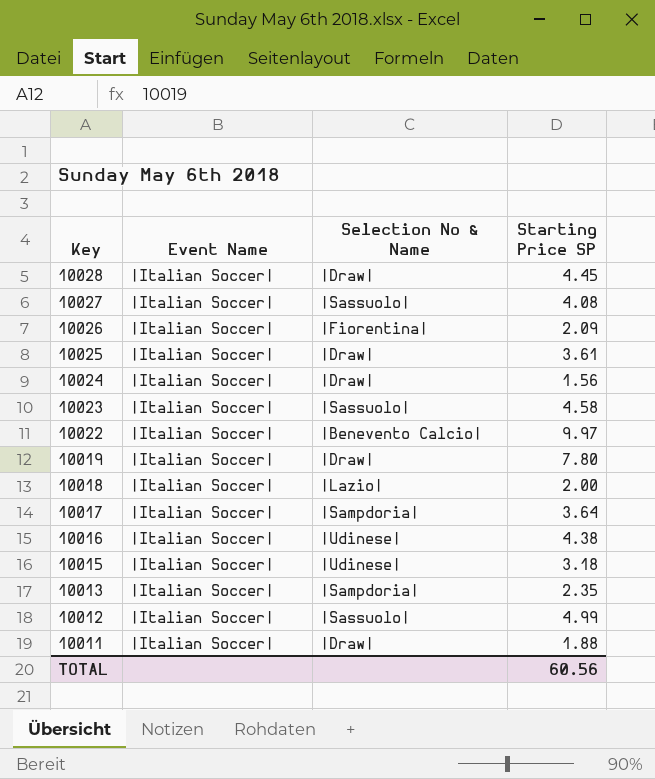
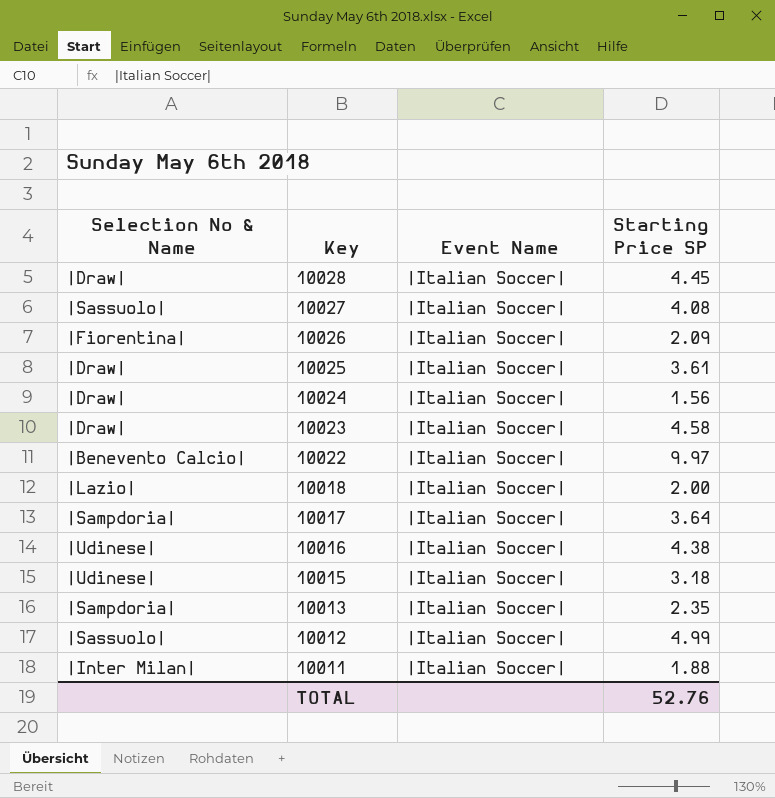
column Selection No & Name | position: 3 -> 1
row 10019: |Italian Soccer| | |Draw| | 7.80 -> none
10023 | Selection No & Name: |Sassuolo| -> |Draw|
10011 | Selection No & Name: |Draw| -> |Inter Milan|
TOTAL | Starting Price SP: 60.56 -> 52.76

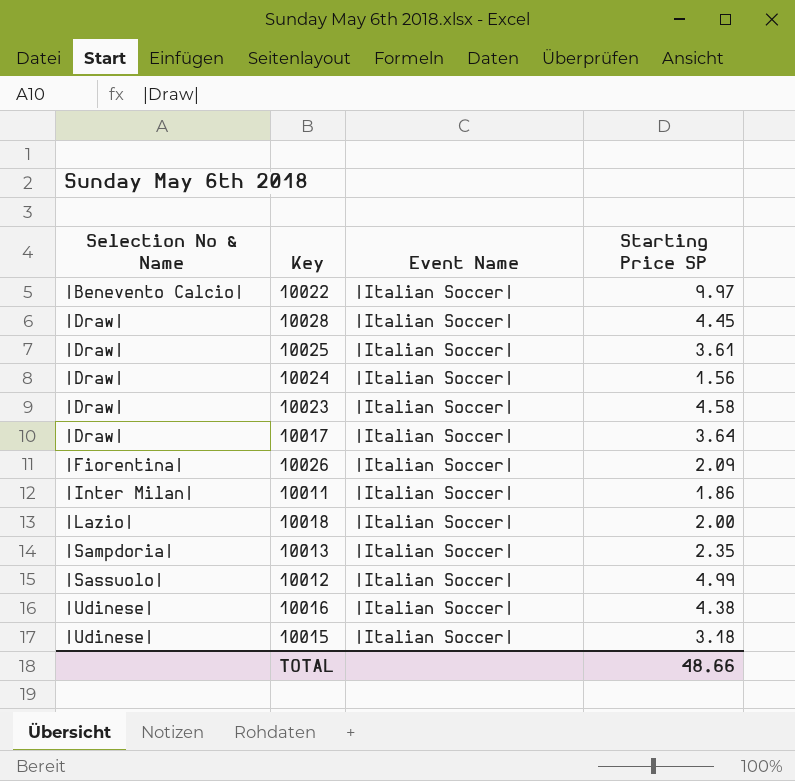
row order: Key descending -> Selection No & Name ascending
row 10027: |Sassuolo| | |Italian Soccer| | 4.08 -> none
10017 | Selection No & Name: |Sampdoria| -> |Draw|
10011 | Starting Price SP: 1.88 -> 1.86
TOTAL | Starting Price SP: 52.76 -> 48.66

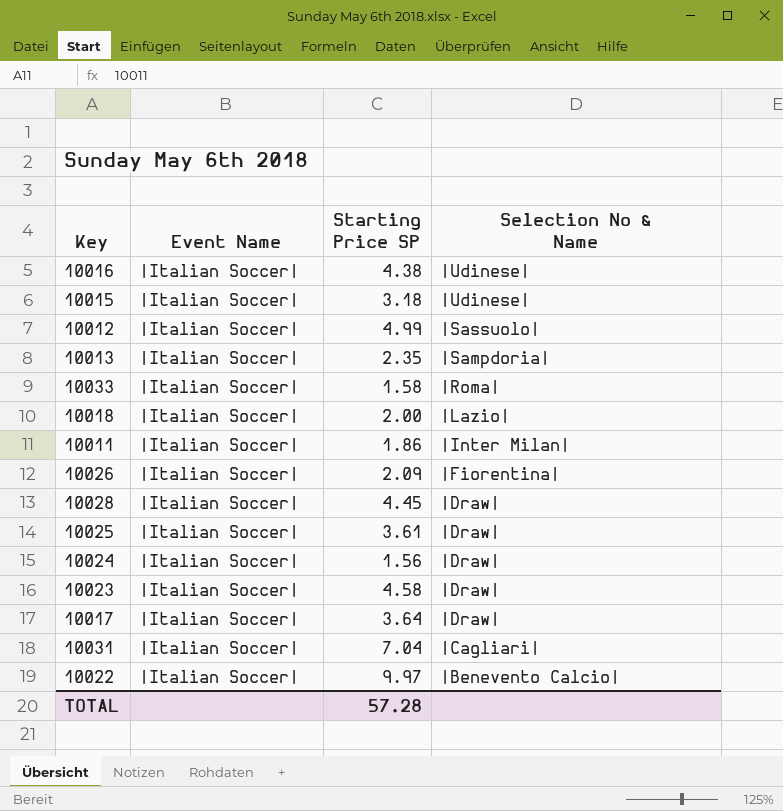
row order: Selection No & Name ascending -> Selection No & Name descending
column Selection No & Name | position: 1 -> 4
row 10033: none -> |Italian Soccer| | 1.58 | |Roma|
row 10031: none -> |Italian Soccer| | 7.04 | |Cagliari|
TOTAL | Starting Price SP: 48.66 -> 57.28

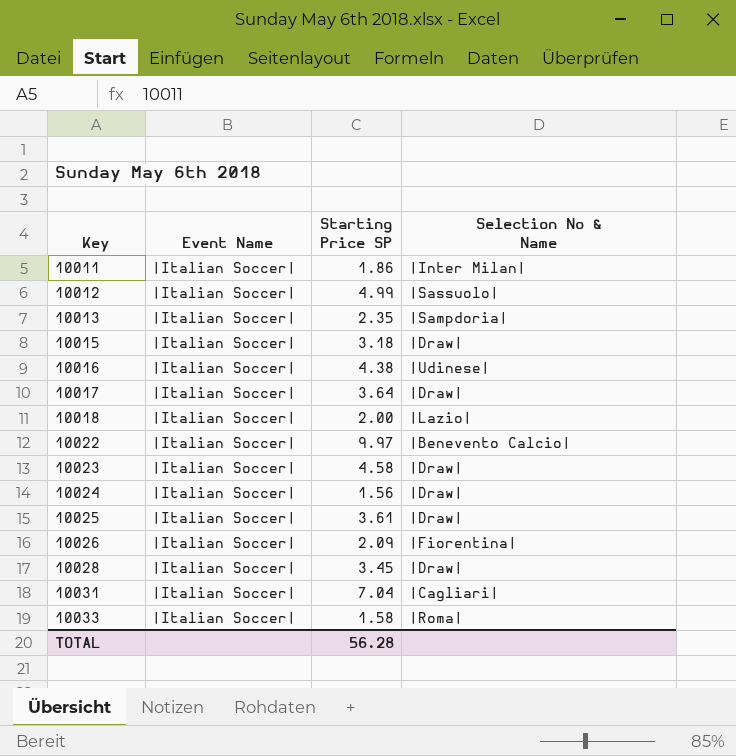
row order: Selection No & Name descending -> Key ascending
10015 | Selection No & Name: |Udinese| -> |Draw|
10028 | Starting Price SP: 4.45 -> 3.45
TOTAL | Starting Price SP: 57.28 -> 56.28

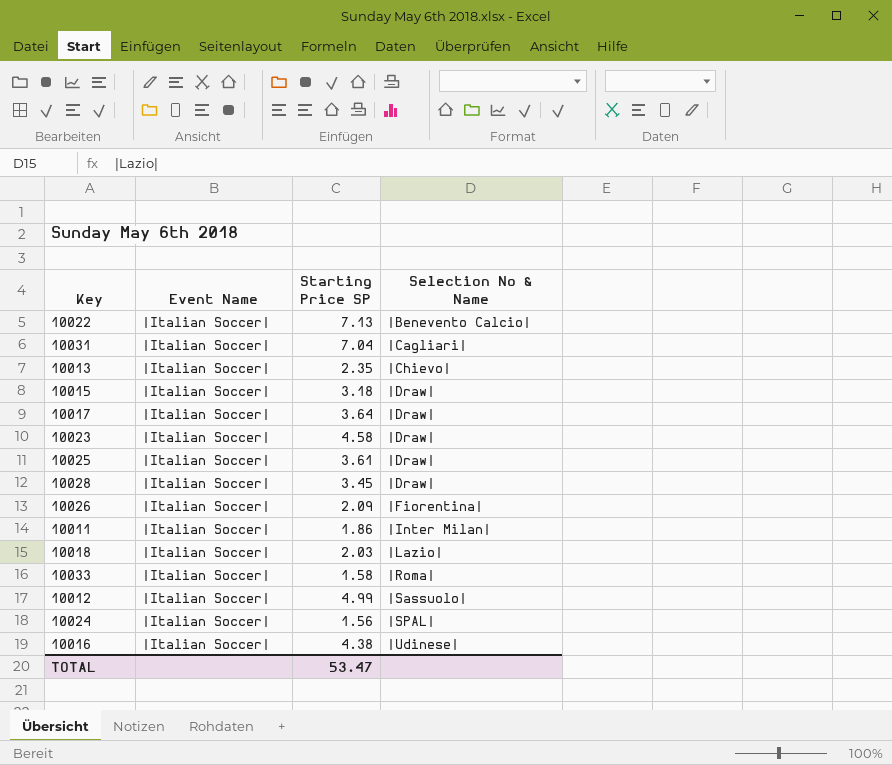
row order: Key ascending -> Selection No & Name ascending
10022 | Starting Price SP: 9.97 -> 7.13
10013 | Selection No & Name: |Sampdoria| -> |Chievo|
10018 | Starting Price SP: 2.00 -> 2.03
10024 | Selection No & Name: |Draw| -> |SPAL|
TOTAL | Starting Price SP: 56.28 -> 53.47

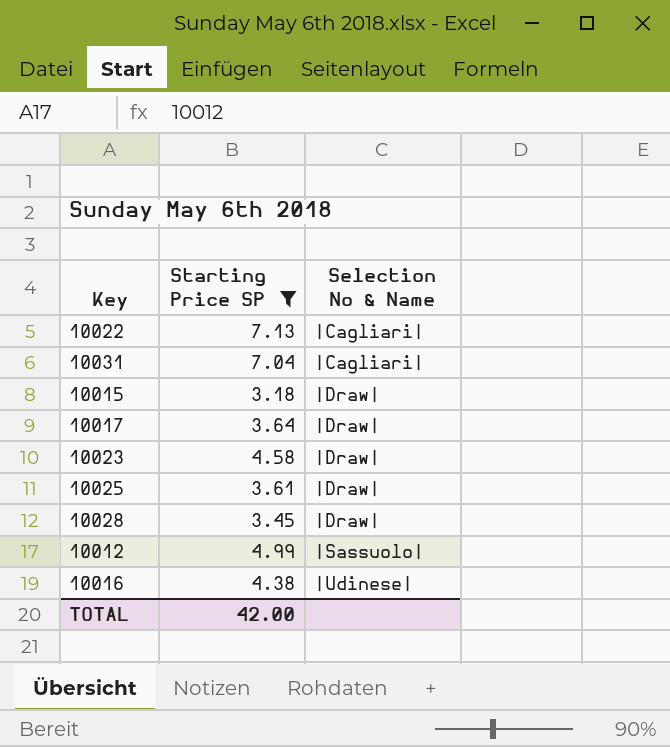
filter: none -> Starting Price SP >= 3.18
column Event Name | position: 2 -> none
10022 | Selection No & Name: |Benevento Calcio| -> |Cagliari|
TOTAL | Starting Price SP: 53.47 -> 42.00

